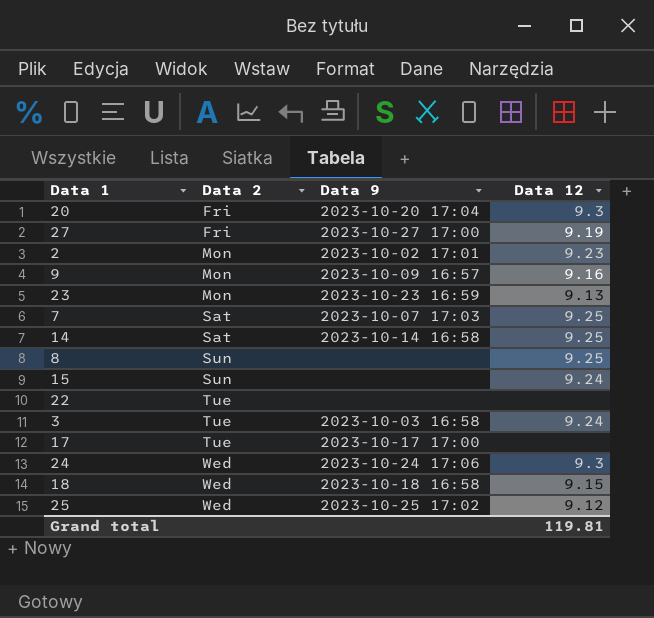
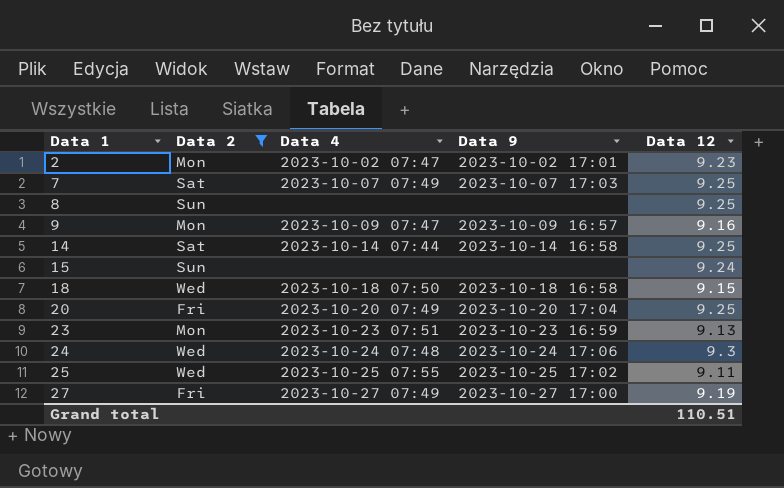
filter: none -> Data 2 != Tue
row order: Data 2 ascending -> Data 1 ascending
column Data 4 | position: none -> 3
20 | Data 12: 9.3 -> 9.25
25 | Data 12: 9.12 -> 9.11
Grand total | Data 12: 119.81 -> 110.51

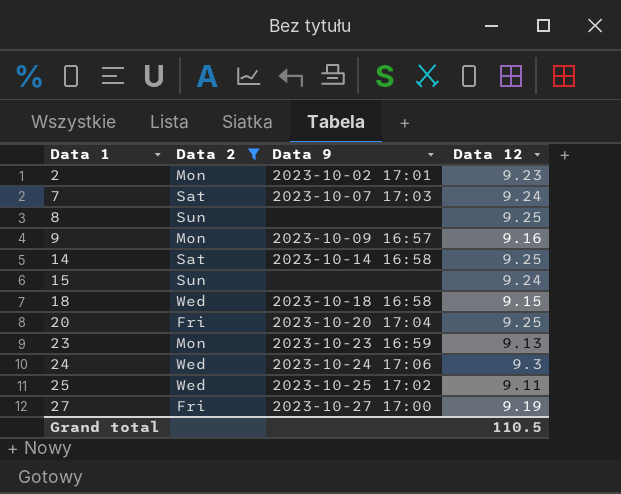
column Data 4 | position: 3 -> none
7 | Data 12: 9.25 -> 9.24
Grand total | Data 12: 110.51 -> 110.5

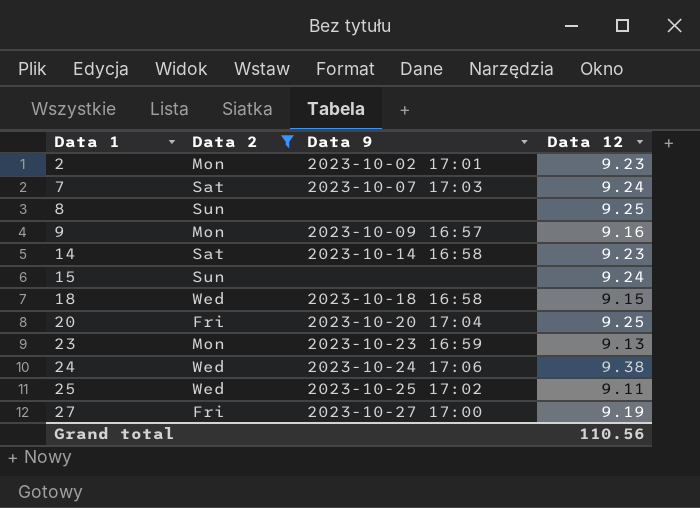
14 | Data 12: 9.25 -> 9.23
24 | Data 12: 9.3 -> 9.38
Grand total | Data 12: 110.5 -> 110.56

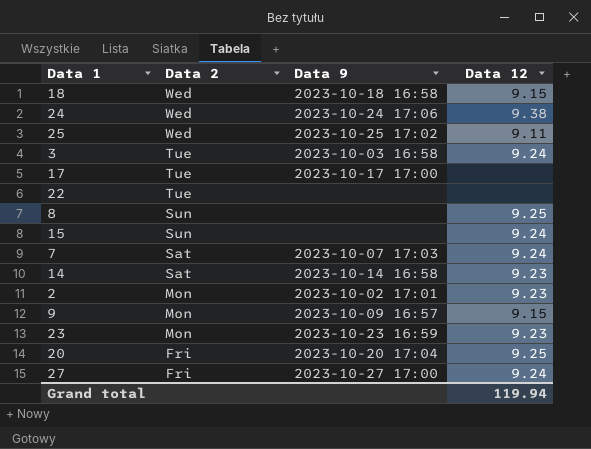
filter: Data 2 != Tue -> none
row order: Data 1 ascending -> Data 2 descending
9 | Data 12: 9.16 -> 9.15
23 | Data 12: 9.13 -> 9.23
27 | Data 12: 9.19 -> 9.24
Grand total | Data 12: 110.56 -> 119.94

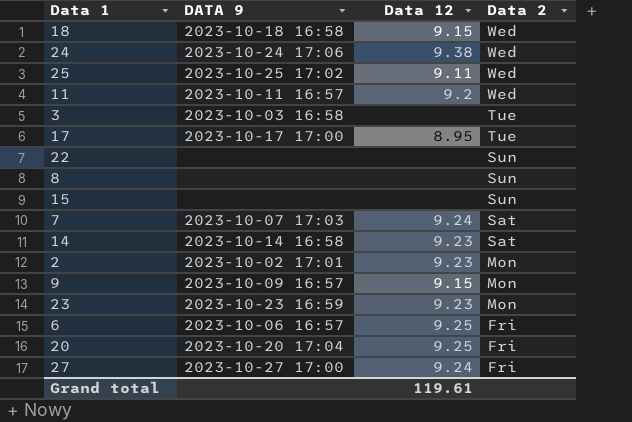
column name: Data 9 -> DATA 9
column Data 2 | position: 2 -> 4
row 11: none -> 2023-10-11 16:57 | 9.2 | Wed
3 | Data 12: 9.24 -> none
17 | Data 12: none -> 8.95
22 | Data 2: Tue -> Sun
8 | Data 12: 9.25 -> none
15 | Data 12: 9.24 -> none
row 6: none -> 2023-10-06 16:57 | 9.25 | Fri
Grand total | Data 12: 119.94 -> 119.61

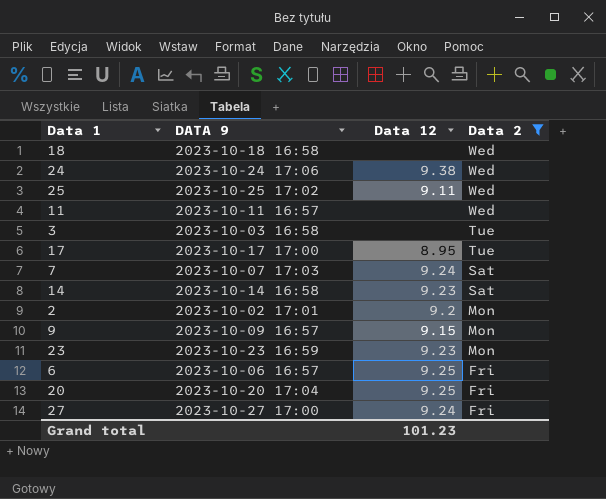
filter: none -> Data 2 != Sun
18 | Data 12: 9.15 -> none
11 | Data 12: 9.2 -> none
2 | Data 12: 9.23 -> 9.2
Grand total | Data 12: 119.61 -> 101.23

